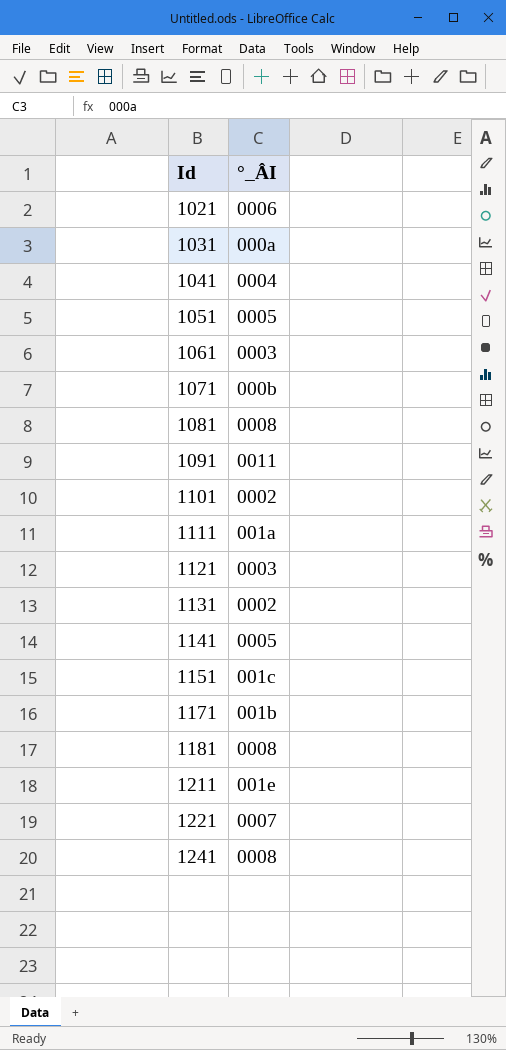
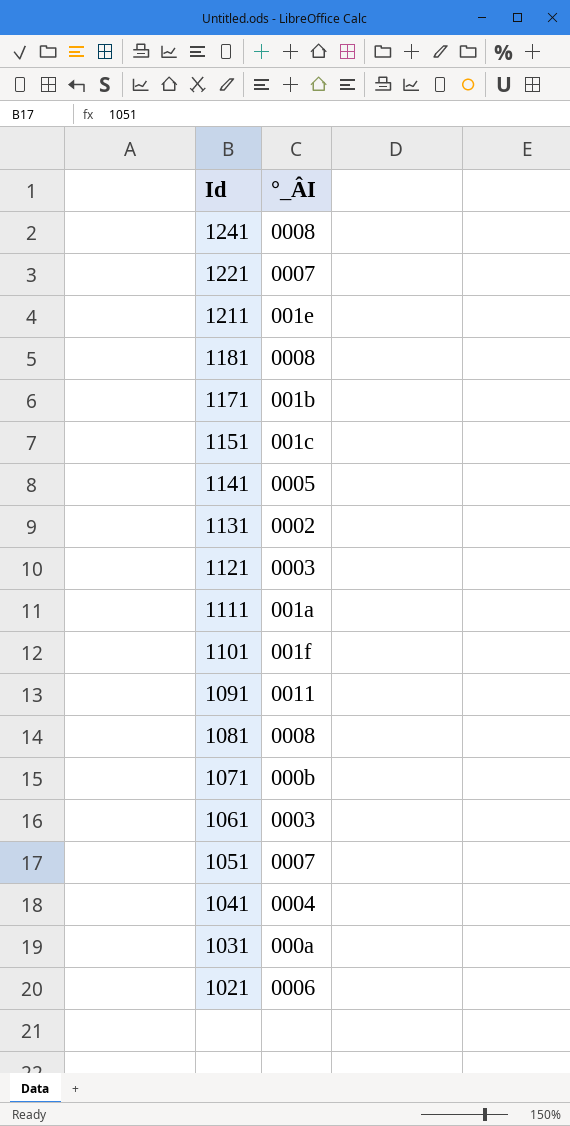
row order: Id ascending -> Id descending
1101 | °_ÂI: 0002 -> 001f
1051 | °_ÂI: 0005 -> 0007

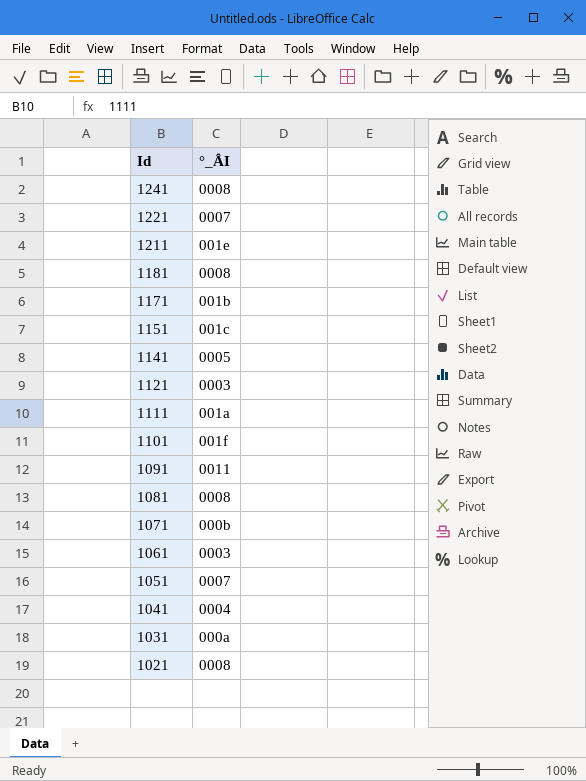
row 1131: 0002 -> none
1021 | °_ÂI: 0006 -> 0008

